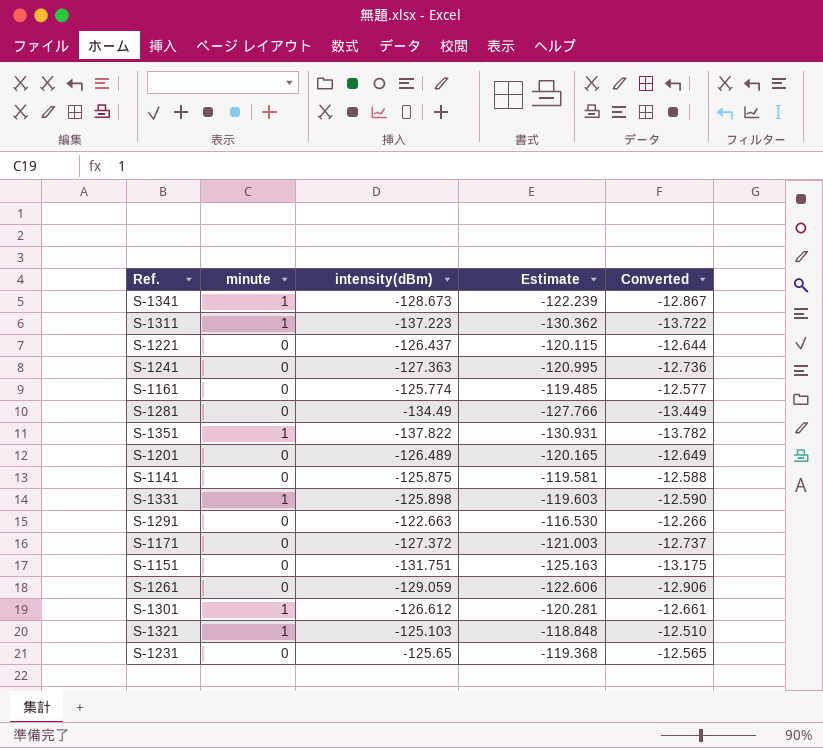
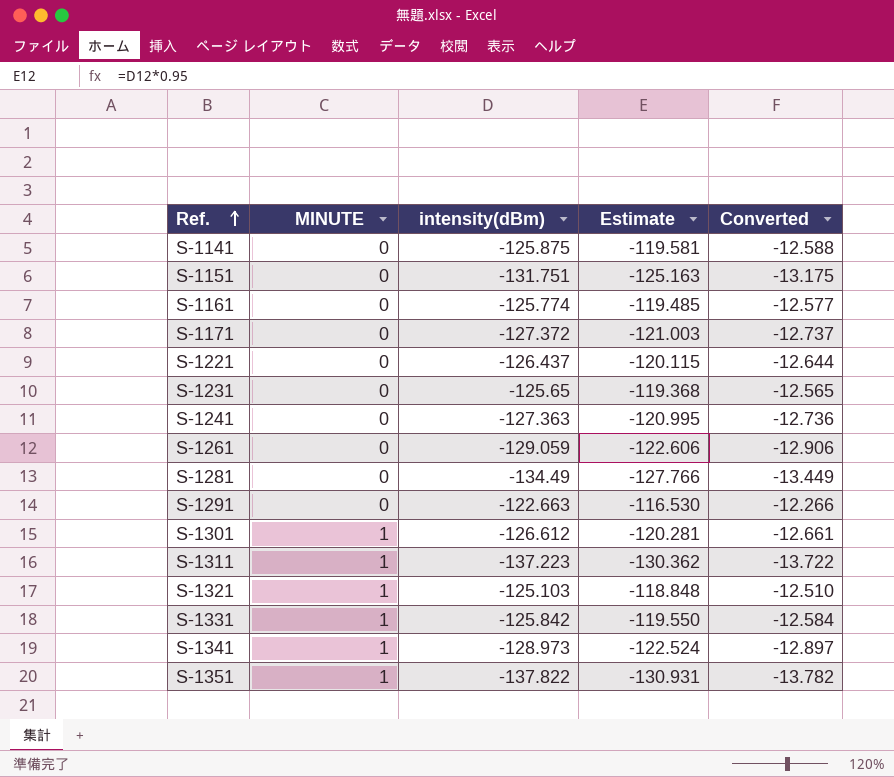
row order: none -> Ref. ascending
column name: minute -> MINUTE
row S-1201: 0 | -126.489 | -120.165 | -12.649 -> none
S-1331 | intensity(dBm): -125.898 -> -125.842
S-1331 | Estimate: -119.603 -> -119.550
S-1331 | Converted: -12.590 -> -12.584
S-1341 | intensity(dBm): -128.673 -> -128.973
S-1341 | Estimate: -122.239 -> -122.524
S-1341 | Converted: -12.867 -> -12.897

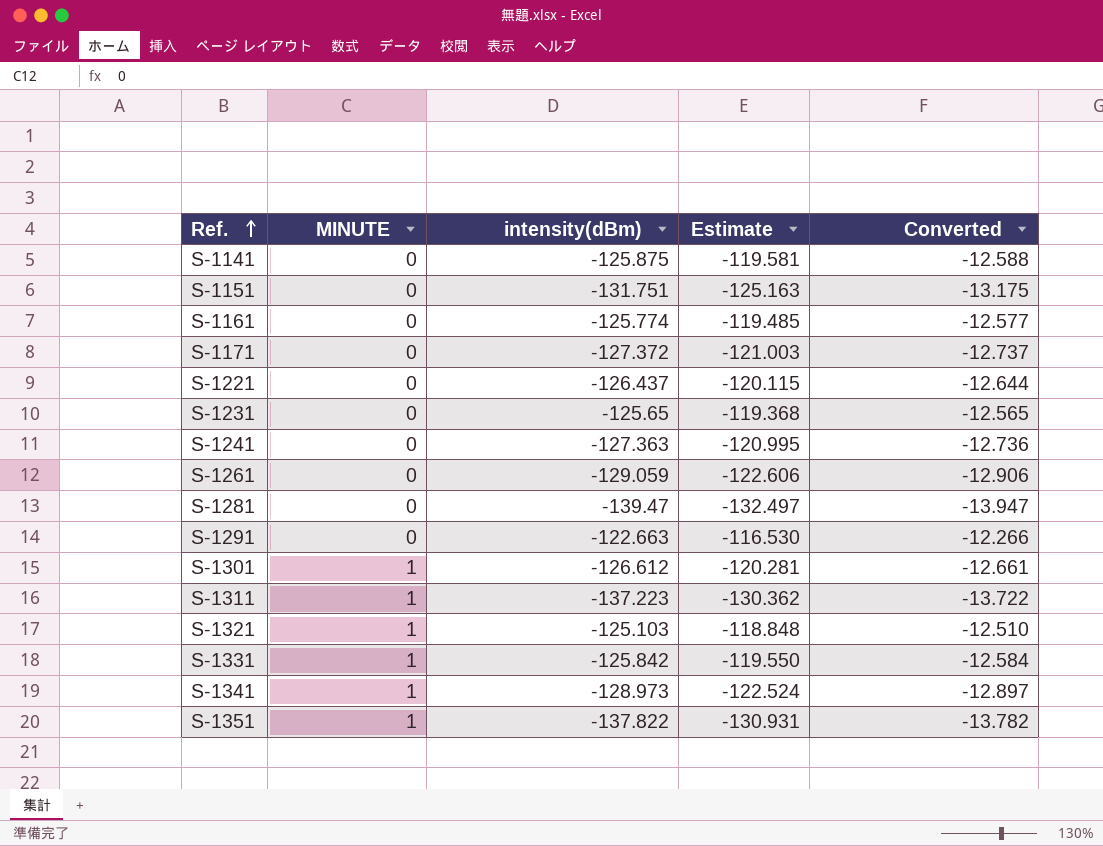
S-1281 | intensity(dBm): -134.49 -> -139.47
S-1281 | Estimate: -127.766 -> -132.497
S-1281 | Converted: -13.449 -> -13.947

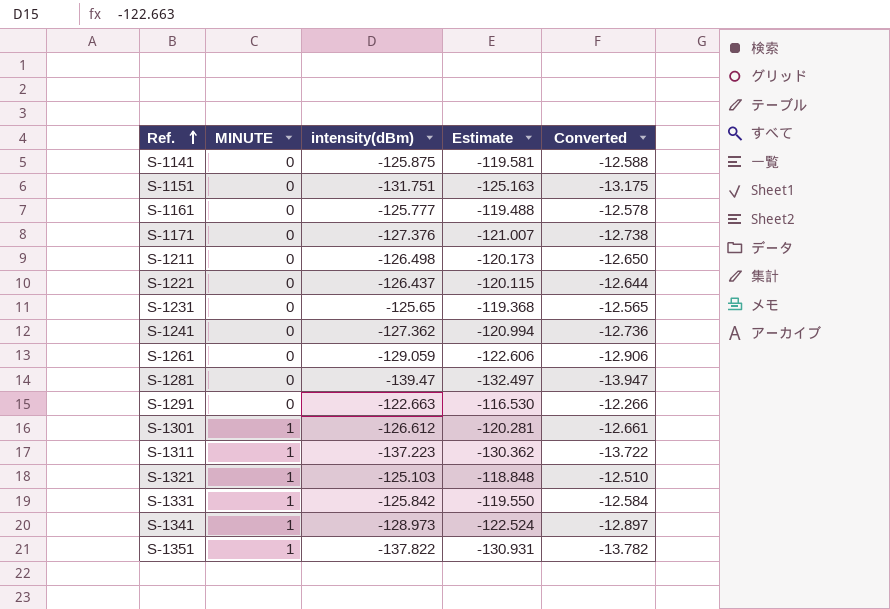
S-1161 | intensity(dBm): -125.774 -> -125.777
S-1161 | Estimate: -119.485 -> -119.488
S-1161 | Converted: -12.577 -> -12.578
S-1171 | intensity(dBm): -127.372 -> -127.376
S-1171 | Estimate: -121.003 -> -121.007
S-1171 | Converted: -12.737 -> -12.738
row S-1211: none -> 0 | -126.498 | -120.173 | -12.650
S-1241 | intensity(dBm): -127.363 -> -127.362
S-1241 | Estimate: -120.995 -> -120.994

